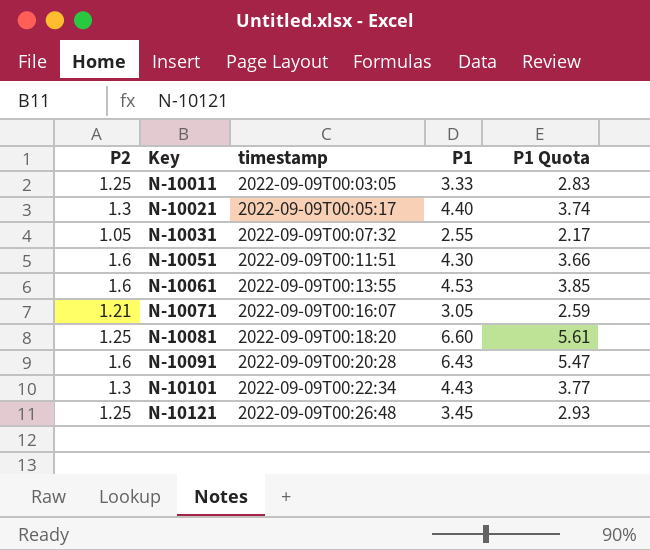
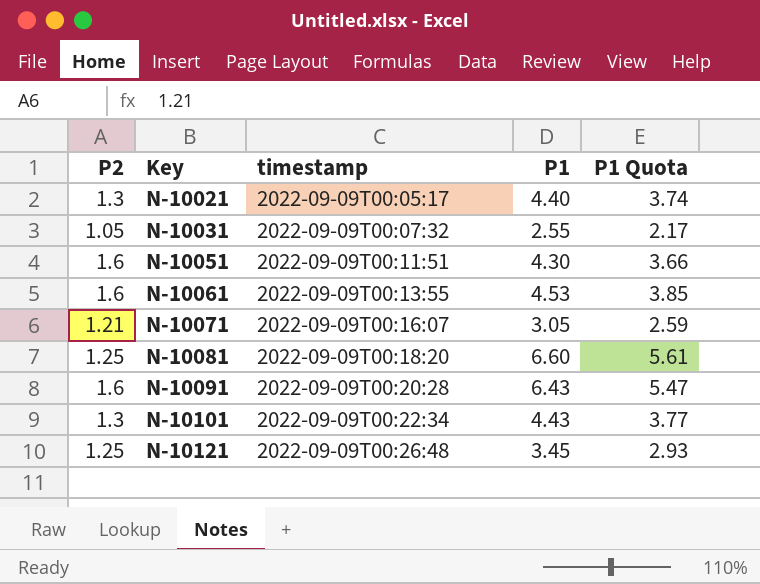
row N-10011: 1.25 | 2022-09-09T00:03:05 | 3.33 | 2.83 -> none

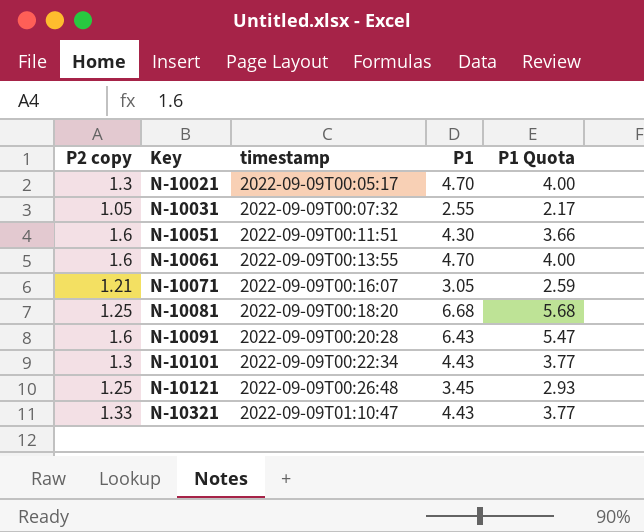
column name: P2 -> P2 copy
N-10021 | P1: 4.40 -> 4.70
N-10021 | P1 Quota: 3.74 -> 4.00
N-10061 | P1: 4.53 -> 4.70
N-10061 | P1 Quota: 3.85 -> 4.00
N-10081 | P1: 6.60 -> 6.68
N-10081 | P1 Quota: 5.61 -> 5.68
row N-10321: none -> 1.33 | 2022-09-09T01:10:47 | 4.43 | 3.77

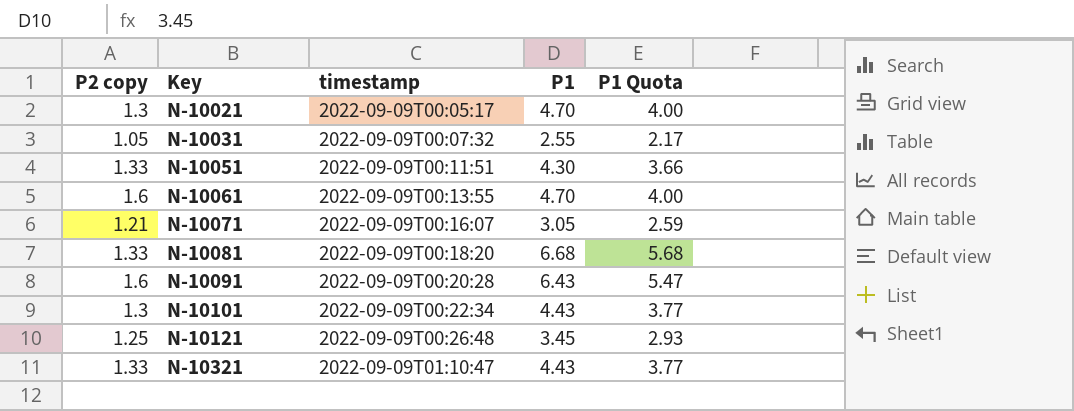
N-10051 | P2 copy: 1.6 -> 1.33
N-10081 | P2 copy: 1.25 -> 1.33

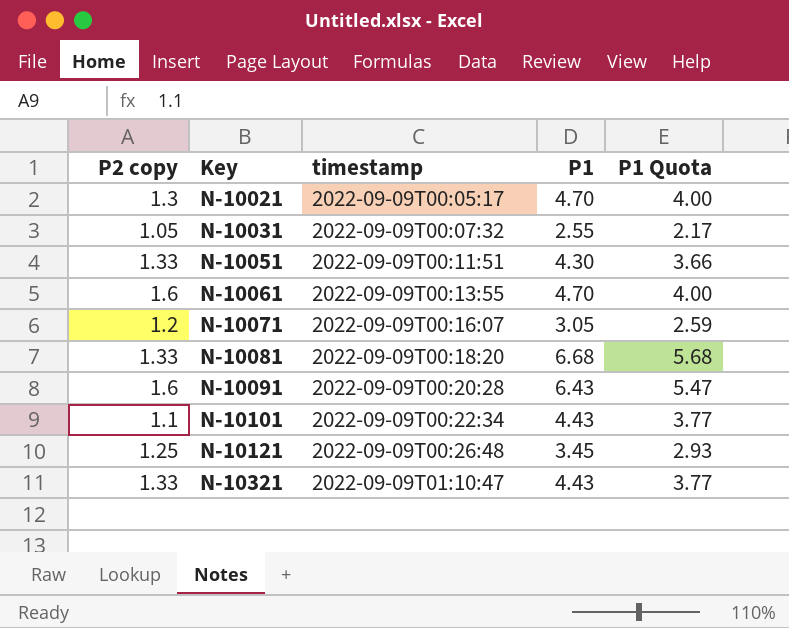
N-10071 | P2 copy: 1.21 -> 1.2
N-10101 | P2 copy: 1.3 -> 1.1

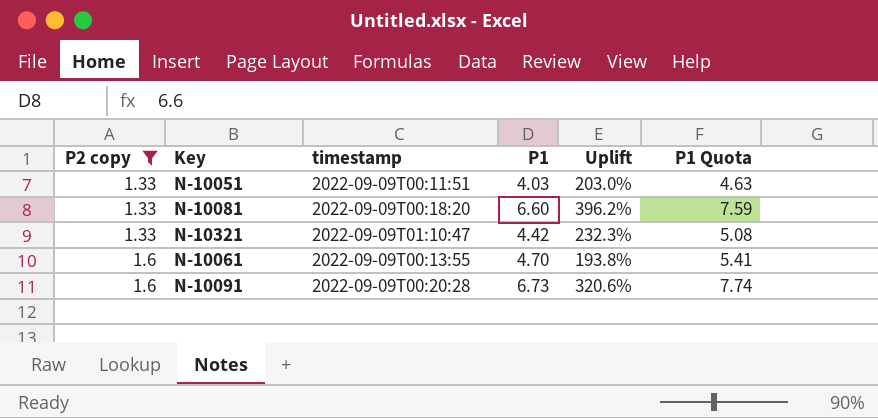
filter: none -> P2 copy >= 1.33
row order: Key ascending -> P2 copy ascending
column Uplift | formula: none -> ([P1] - [P2 copy]) / [P2 copy]
column P1 Quota | formula: [P1] * 0.85 -> [P1] * 1.15
N-10051 | P1: 4.30 -> 4.03
N-10081 | P1: 6.68 -> 6.60
N-10321 | P1: 4.43 -> 4.42
N-10091 | P1: 6.43 -> 6.73

